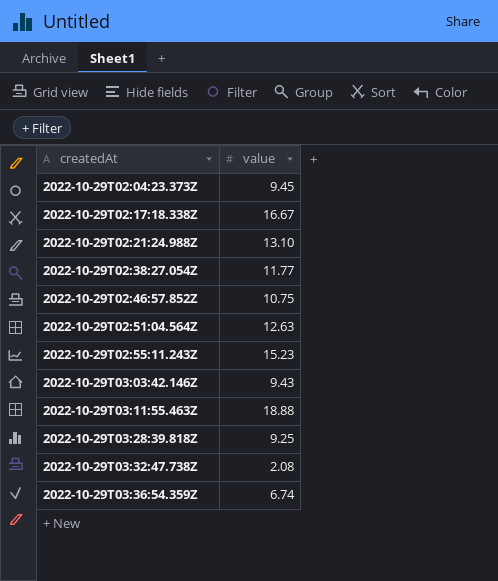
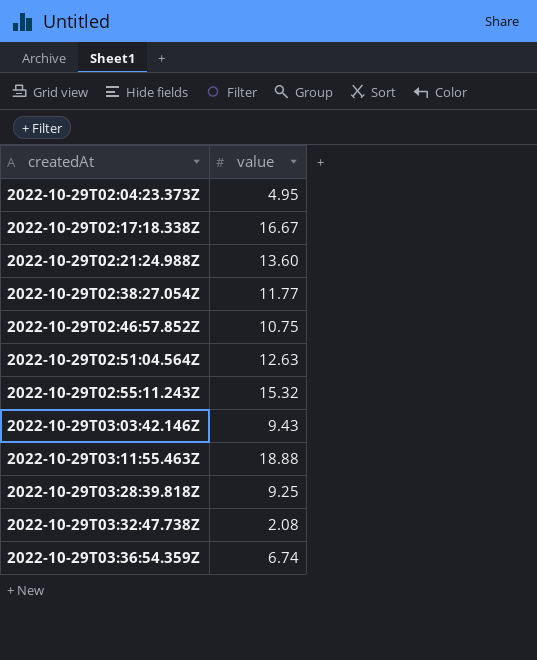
2022-10-29T02:04:23.373Z | value: 9.45 -> 4.95
2022-10-29T02:21:24.988Z | value: 13.10 -> 13.60
2022-10-29T02:55:11.243Z | value: 15.23 -> 15.32

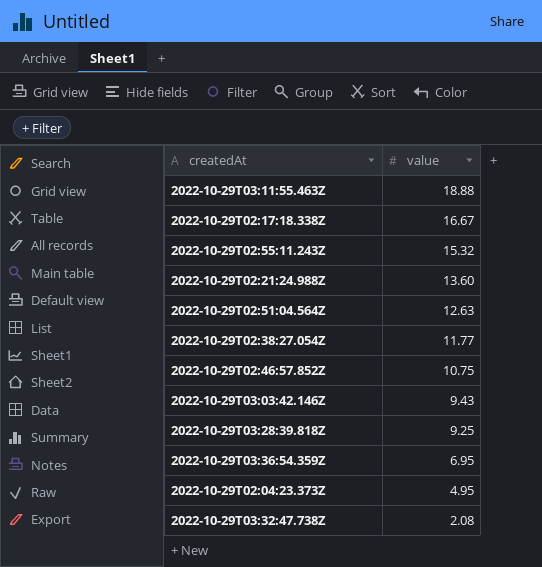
row order: createdAt ascending -> value descending
2022-10-29T03:36:54.359Z | value: 6.74 -> 6.95

